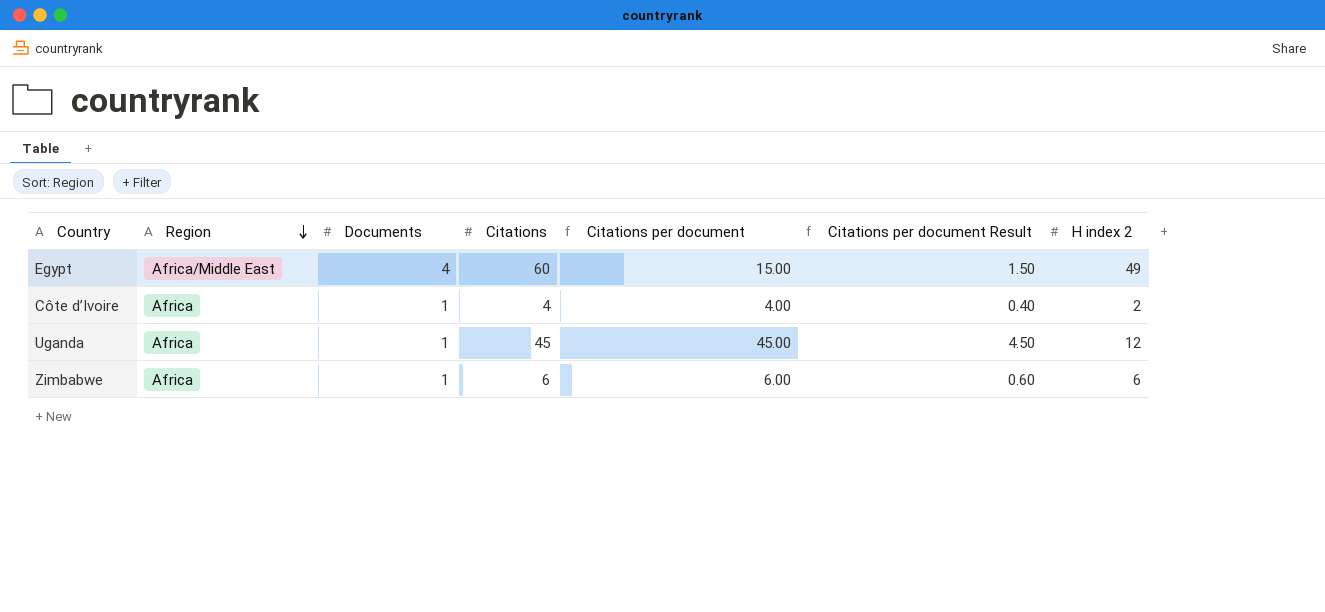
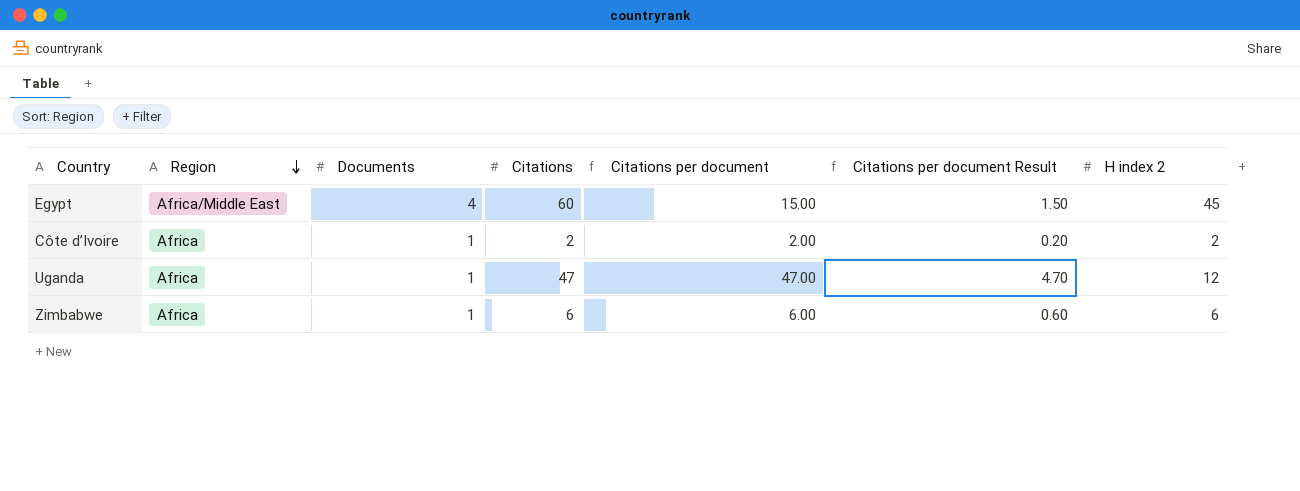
Egypt | H index 2: 49 -> 45
Côte d’Ivoire | Citations: 4 -> 2
Côte d’Ivoire | Citations per document: 4.00 -> 2.00
Côte d’Ivoire | Citations per document Result: 0.40 -> 0.20
Uganda | Citations: 45 -> 47
Uganda | Citations per document: 45.00 -> 47.00
Uganda | Citations per document Result: 4.50 -> 4.70

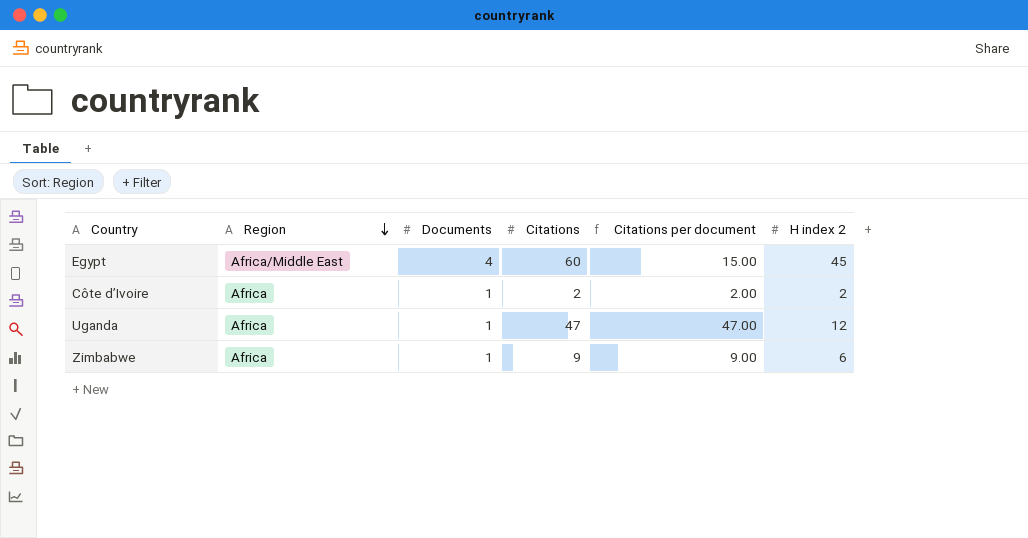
column Citations per document Result | formula: [Citations per document] * 0.1 -> none
Zimbabwe | Citations: 6 -> 9
Zimbabwe | Citations per document: 6.00 -> 9.00

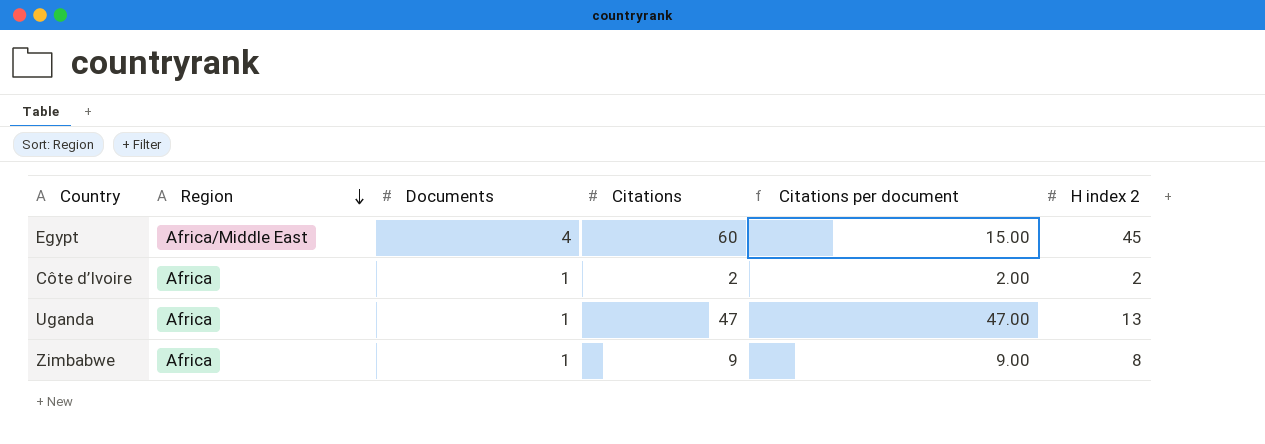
Uganda | H index 2: 12 -> 13
Zimbabwe | H index 2: 6 -> 8

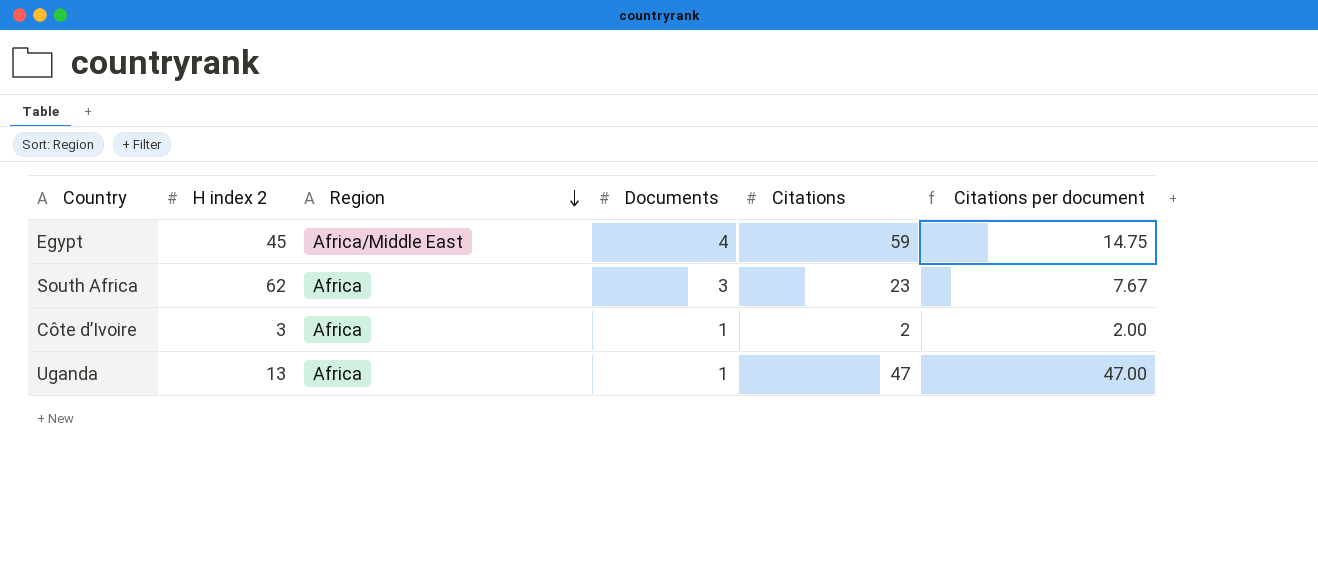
column H index 2 | position: 6 -> 2
row Zimbabwe: Africa | 1 | 9 | 9.00 | 8 -> none
Egypt | Citations: 60 -> 59
Egypt | Citations per document: 15.00 -> 14.75
row South Africa: none -> 62 | Africa | 3 | 23 | 7.67
Côte d’Ivoire | H index 2: 2 -> 3

